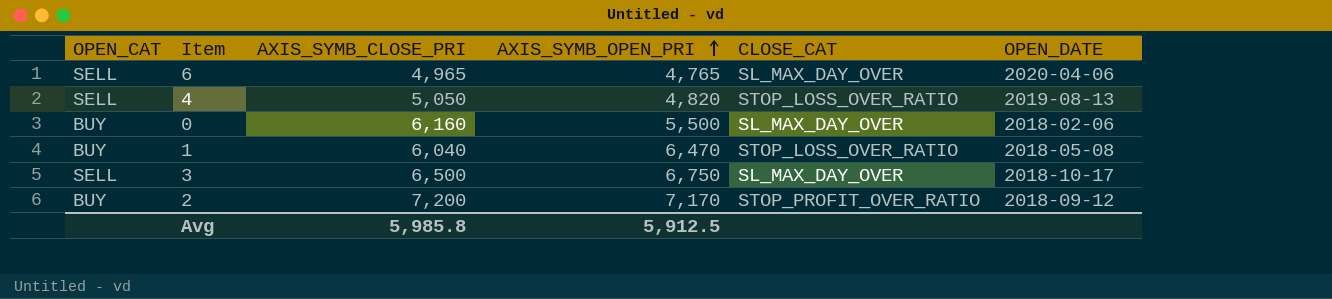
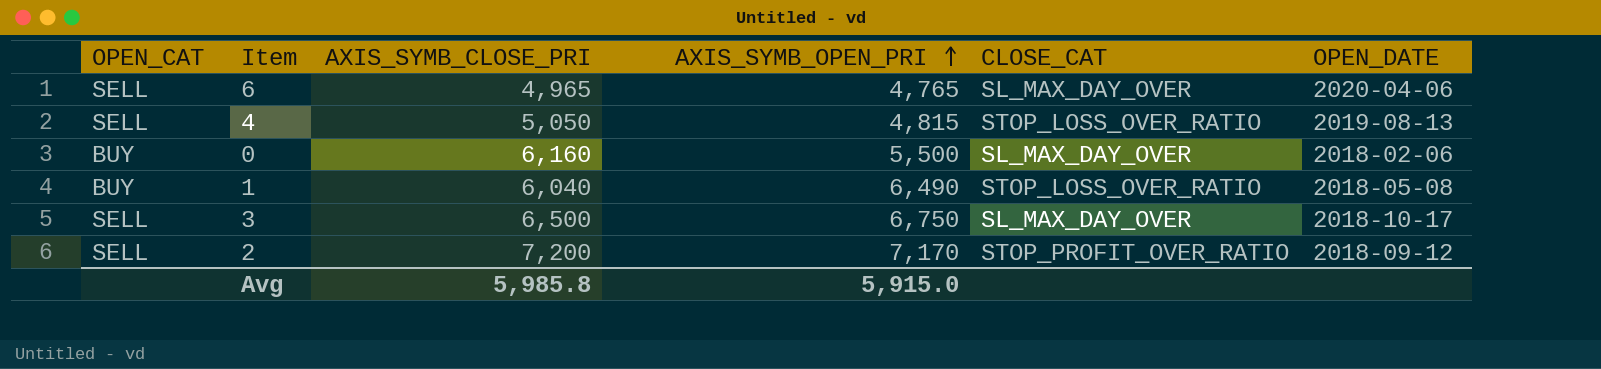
4 | AXIS_SYMB_OPEN_PRI: 4,820 -> 4,815
1 | AXIS_SYMB_OPEN_PRI: 6,470 -> 6,490
2 | OPEN_CAT: BUY -> SELL
Avg | AXIS_SYMB_OPEN_PRI: 5,912.5 -> 5,915.0

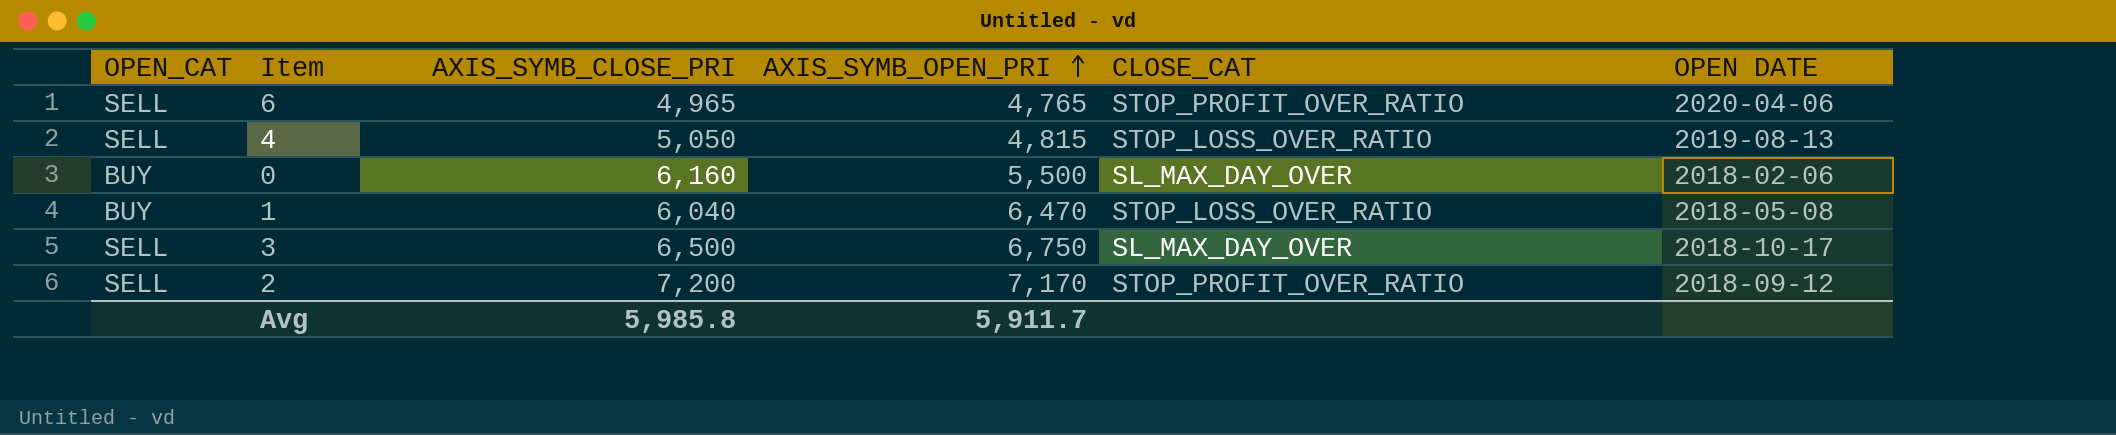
column name: OPEN_DATE -> OPEN DATE
6 | CLOSE_CAT: SL_MAX_DAY_OVER -> STOP_PROFIT_OVER_RATIO
1 | AXIS_SYMB_OPEN_PRI: 6,490 -> 6,470
Avg | AXIS_SYMB_OPEN_PRI: 5,915.0 -> 5,911.7

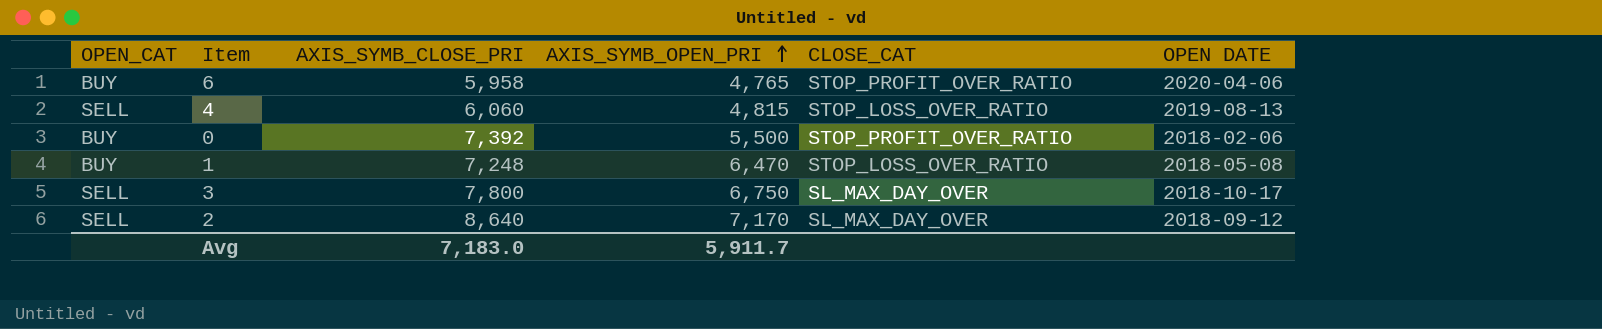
6 | OPEN_CAT: SELL -> BUY
6 | AXIS_SYMB_CLOSE_PRI: 4,965 -> 5,958
4 | AXIS_SYMB_CLOSE_PRI: 5,050 -> 6,060
0 | AXIS_SYMB_CLOSE_PRI: 6,160 -> 7,392
0 | CLOSE_CAT: SL_MAX_DAY_OVER -> STOP_PROFIT_OVER_RATIO
1 | AXIS_SYMB_CLOSE_PRI: 6,040 -> 7,248
3 | AXIS_SYMB_CLOSE_PRI: 6,500 -> 7,800
2 | AXIS_SYMB_CLOSE_PRI: 7,200 -> 8,640
2 | CLOSE_CAT: STOP_PROFIT_OVER_RATIO -> SL_MAX_DAY_OVER
Avg | AXIS_SYMB_CLOSE_PRI: 5,985.8 -> 7,183.0

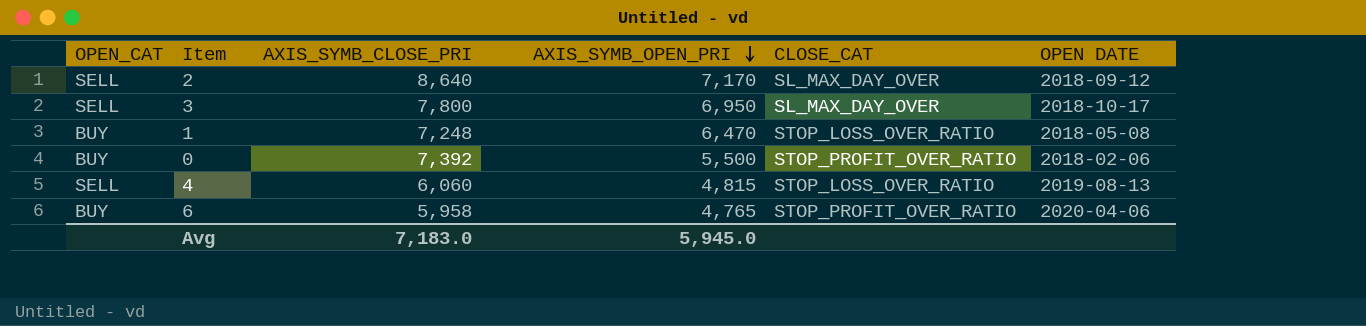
row order: AXIS_SYMB_OPEN_PRI ascending -> AXIS_SYMB_OPEN_PRI descending
3 | AXIS_SYMB_OPEN_PRI: 6,750 -> 6,950
Avg | AXIS_SYMB_OPEN_PRI: 5,911.7 -> 5,945.0

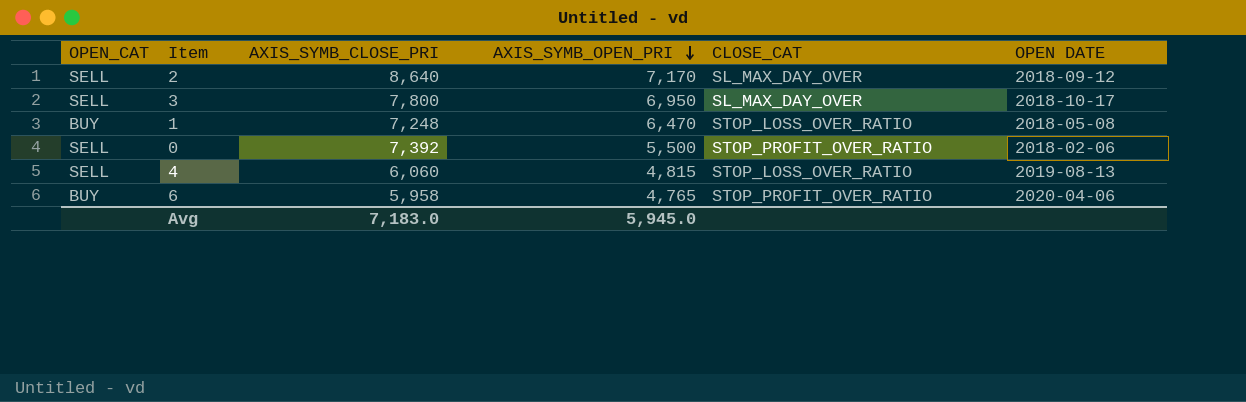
0 | OPEN_CAT: BUY -> SELL

